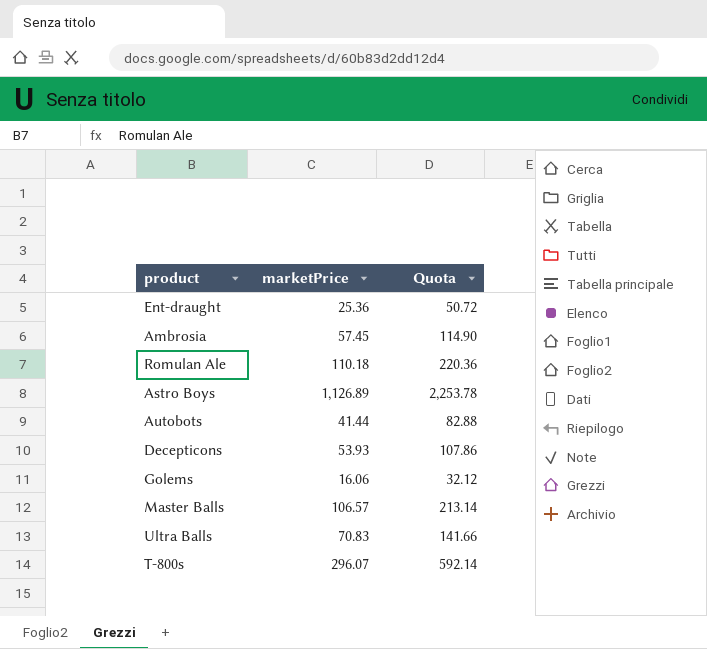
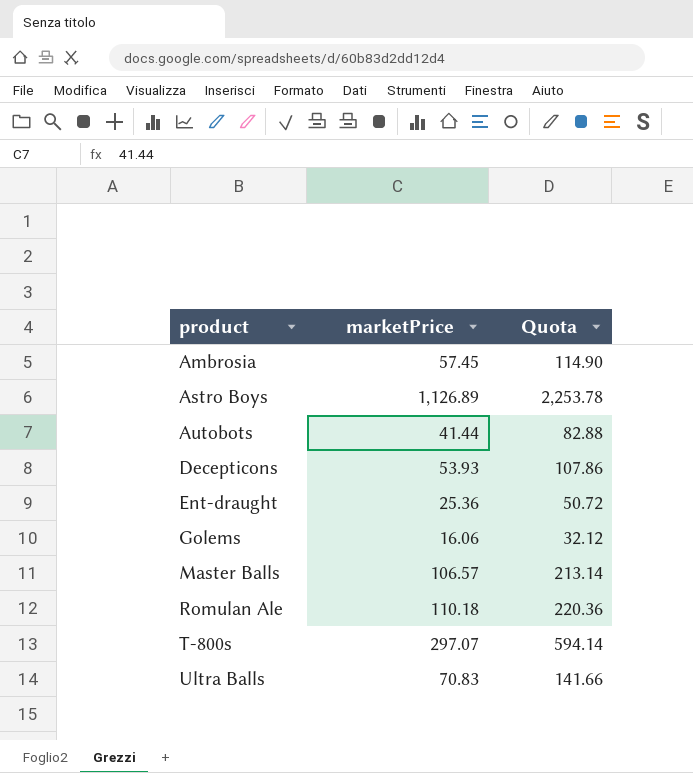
row order: none -> product ascending
T-800s | marketPrice: 296.07 -> 297.07
T-800s | Quota: 592.14 -> 594.14

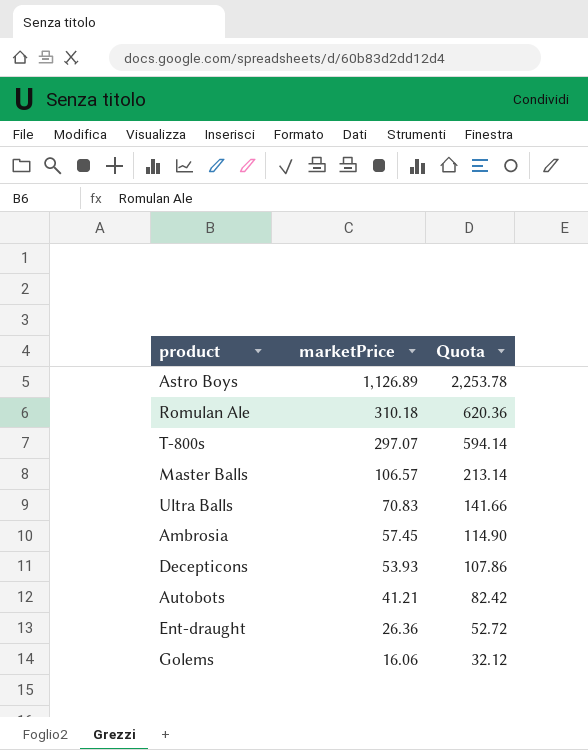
row order: product ascending -> marketPrice descending
Romulan Ale | marketPrice: 110.18 -> 310.18
Romulan Ale | Quota: 220.36 -> 620.36
Autobots | marketPrice: 41.44 -> 41.21
Autobots | Quota: 82.88 -> 82.42
Ent-draught | marketPrice: 25.36 -> 26.36
Ent-draught | Quota: 50.72 -> 52.72

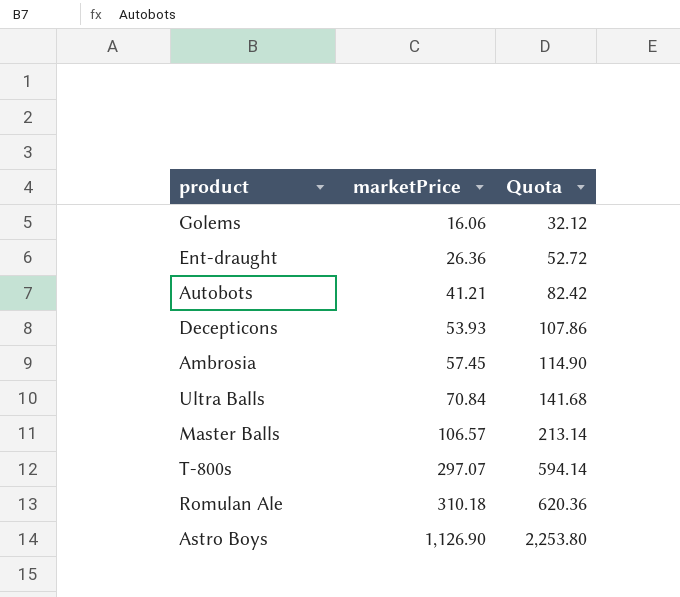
row order: marketPrice descending -> marketPrice ascending
Ultra Balls | marketPrice: 70.83 -> 70.84
Ultra Balls | Quota: 141.66 -> 141.68
Astro Boys | marketPrice: 1,126.89 -> 1,126.90
Astro Boys | Quota: 2,253.78 -> 2,253.80

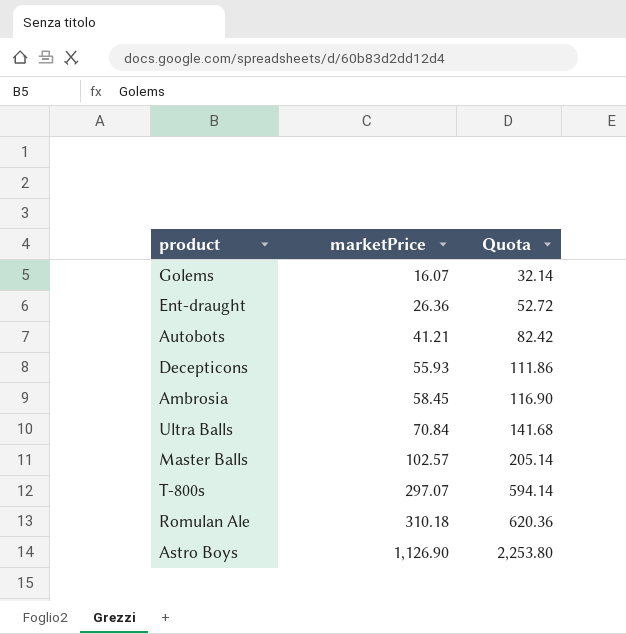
Golems | marketPrice: 16.06 -> 16.07
Golems | Quota: 32.12 -> 32.14
Decepticons | marketPrice: 53.93 -> 55.93
Decepticons | Quota: 107.86 -> 111.86
Ambrosia | marketPrice: 57.45 -> 58.45
Ambrosia | Quota: 114.90 -> 116.90
Master Balls | marketPrice: 106.57 -> 102.57
Master Balls | Quota: 213.14 -> 205.14

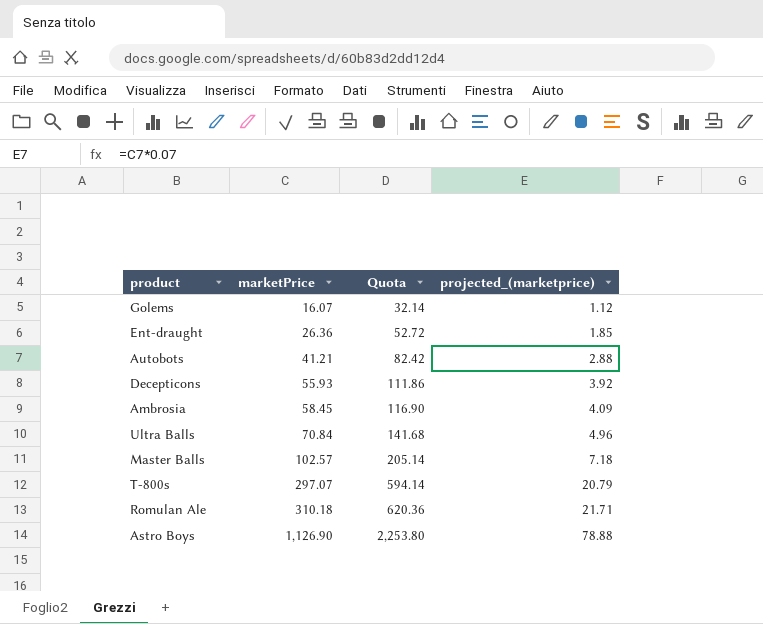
column projected_(marketprice) | formula: none -> [marketPrice] * 0.07

